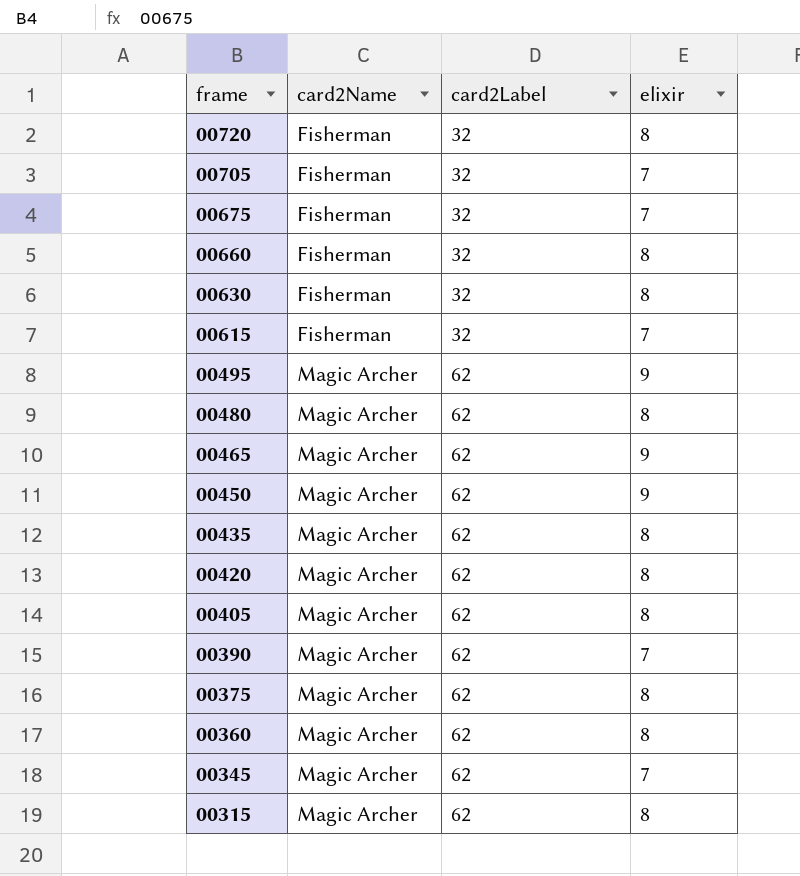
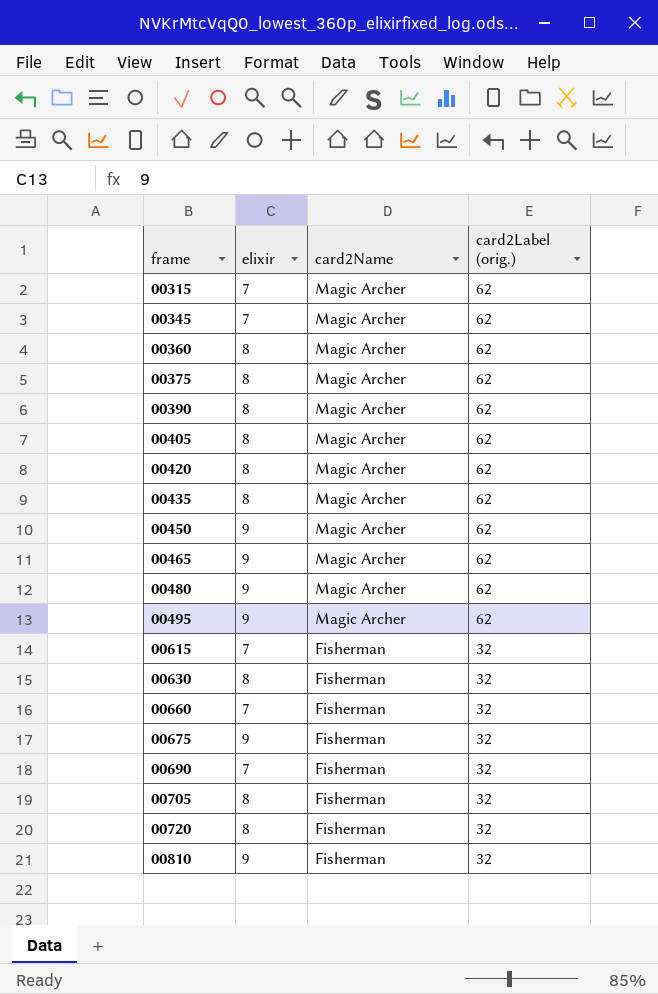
row order: frame descending -> frame ascending
column elixir | position: 4 -> 2
column name: card2Label -> card2Label (orig.)
00315 | elixir: 8 -> 7
00390 | elixir: 7 -> 8
00480 | elixir: 8 -> 9
00660 | elixir: 8 -> 7
00675 | elixir: 7 -> 9
row 00690: none -> 7 | Fisherman | 32
00705 | elixir: 7 -> 8
row 00810: none -> 9 | Fisherman | 32

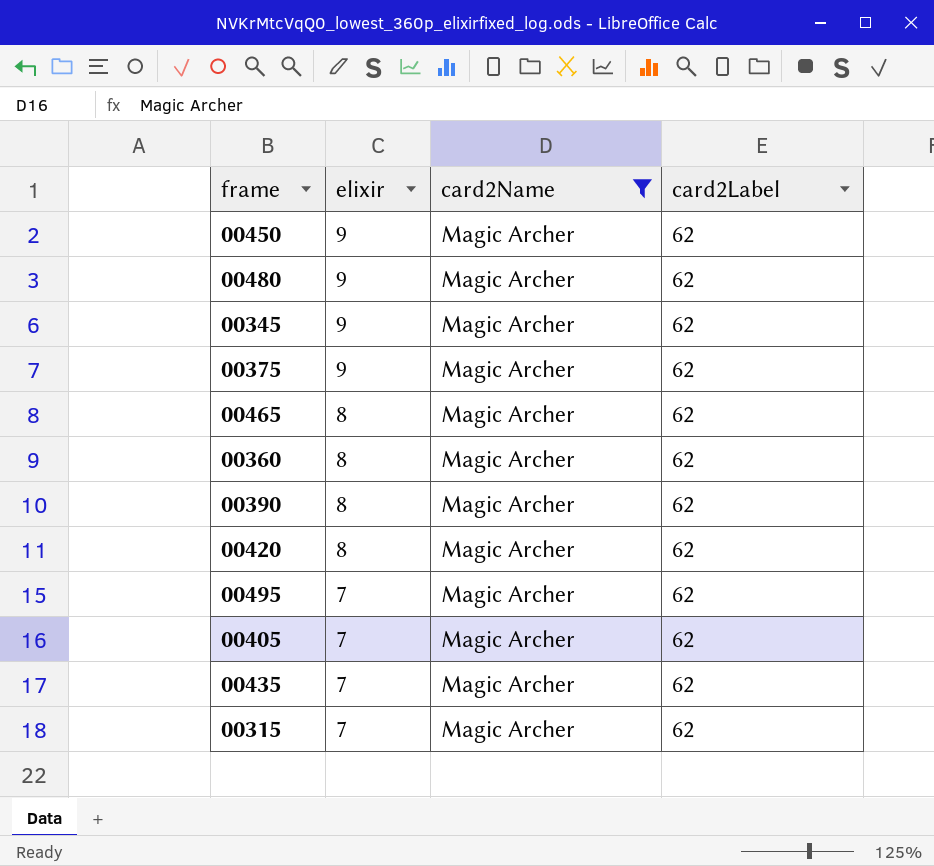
filter: none -> card2Name = Magic Archer
row order: frame ascending -> elixir descending
column name: card2Label (orig.) -> card2Label
00345 | elixir: 7 -> 9
00375 | elixir: 8 -> 9
00465 | elixir: 9 -> 8
00495 | elixir: 9 -> 7
00405 | elixir: 8 -> 7
00435 | elixir: 8 -> 7

